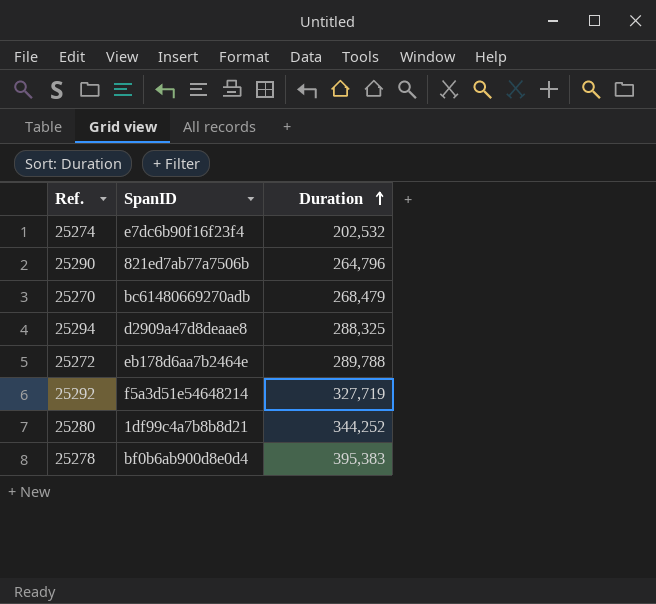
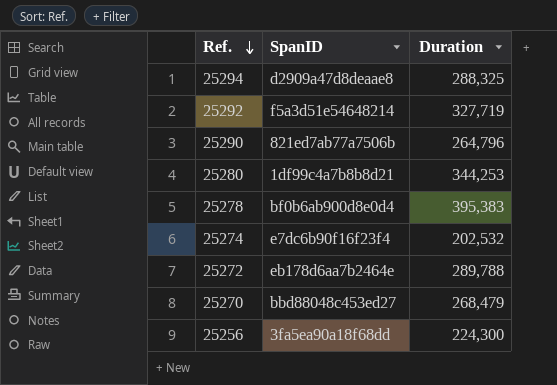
row order: Duration ascending -> Ref. descending
25280 | Duration: 344,252 -> 344,253
25270 | SpanID: bc61480669270adb -> bbd88048c453ed27
row 25256: none -> 3fa5ea90a18f68dd | 224,300

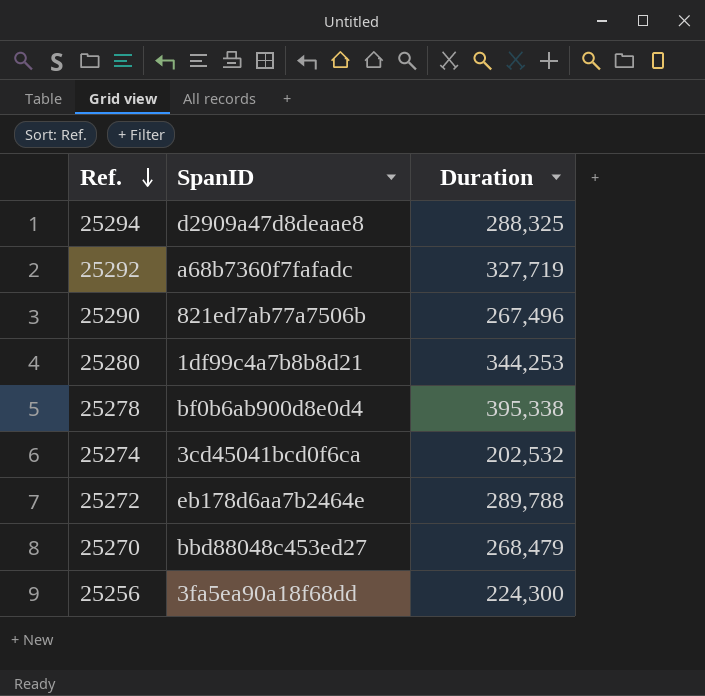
25292 | SpanID: f5a3d51e54648214 -> a68b7360f7fafadc
25290 | Duration: 264,796 -> 267,496
25278 | Duration: 395,383 -> 395,338
25274 | SpanID: e7dc6b90f16f23f4 -> 3cd45041bcd0f6ca

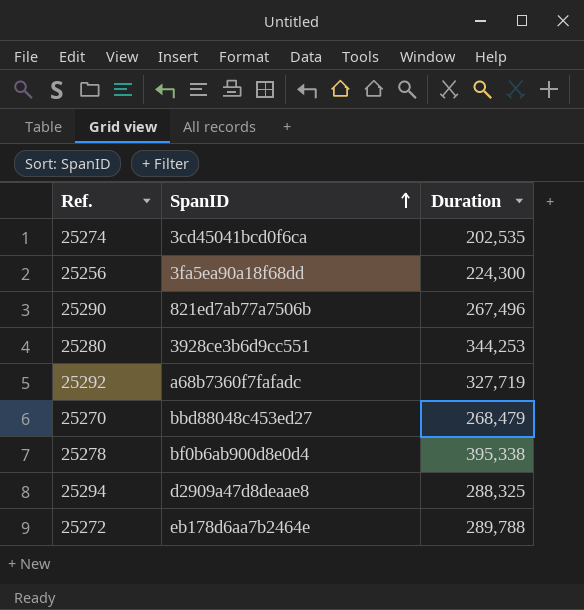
row order: Ref. descending -> SpanID ascending
25274 | Duration: 202,532 -> 202,535
25280 | SpanID: 1df99c4a7b8b8d21 -> 3928ce3b6d9cc551

